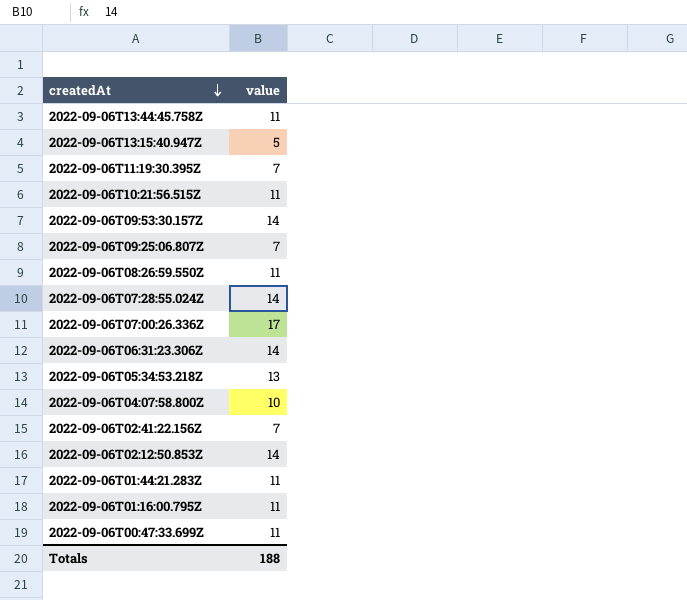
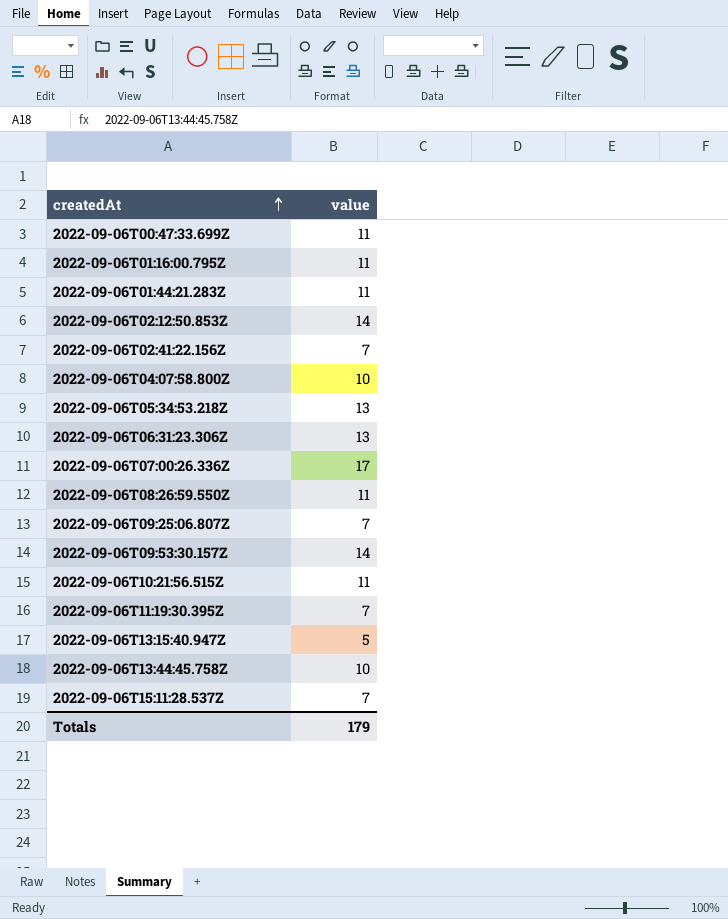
row order: createdAt descending -> createdAt ascending
row 2022-09-06T07:28:55.024Z: 14 -> none
2022-09-06T06:31:23.306Z | value: 14 -> 13
2022-09-06T13:44:45.758Z | value: 11 -> 10
row 2022-09-06T15:11:28.537Z: none -> 7
Totals | value: 188 -> 179

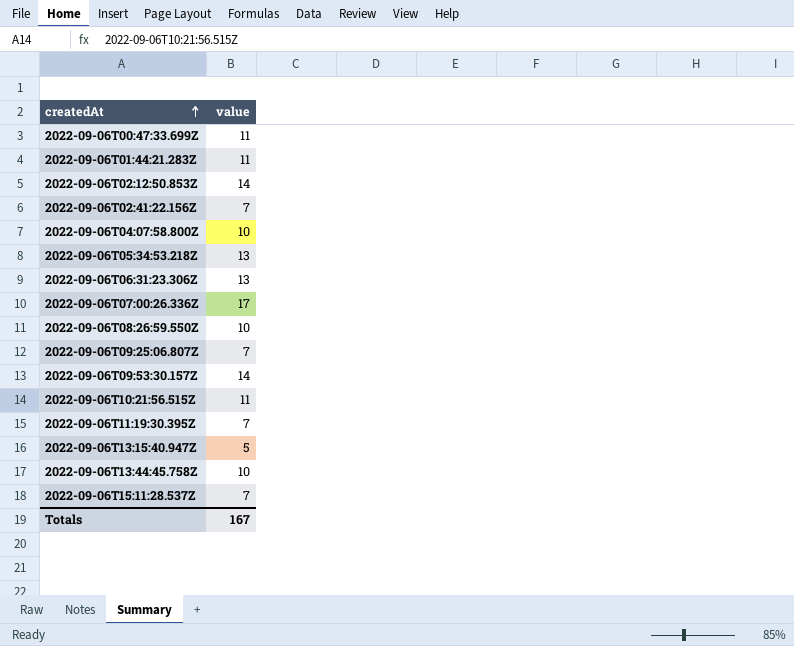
row 2022-09-06T01:16:00.795Z: 11 -> none
2022-09-06T08:26:59.550Z | value: 11 -> 10
Totals | value: 179 -> 167

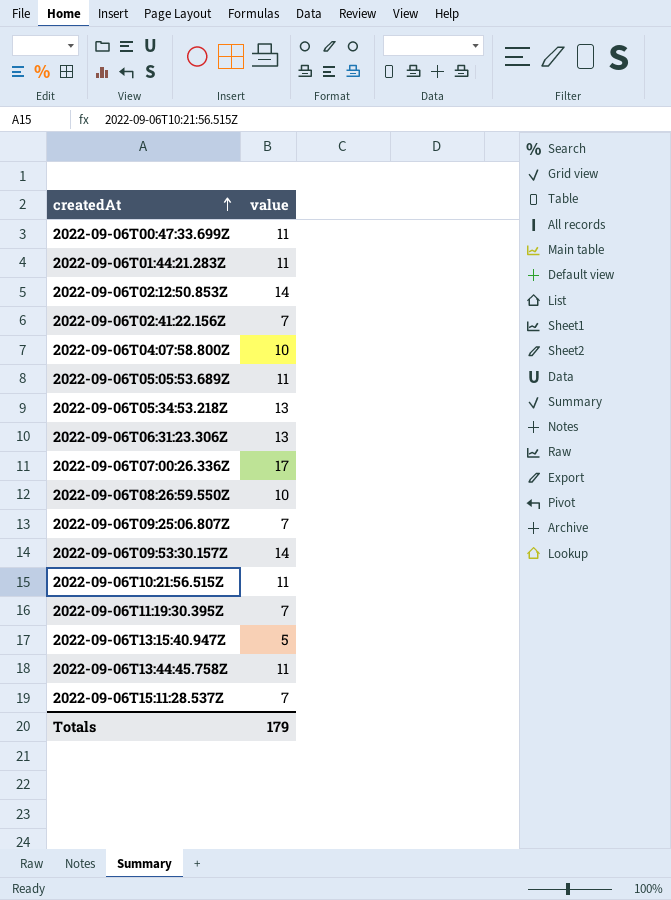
row 2022-09-06T05:05:53.689Z: none -> 11
2022-09-06T13:44:45.758Z | value: 10 -> 11
Totals | value: 167 -> 179

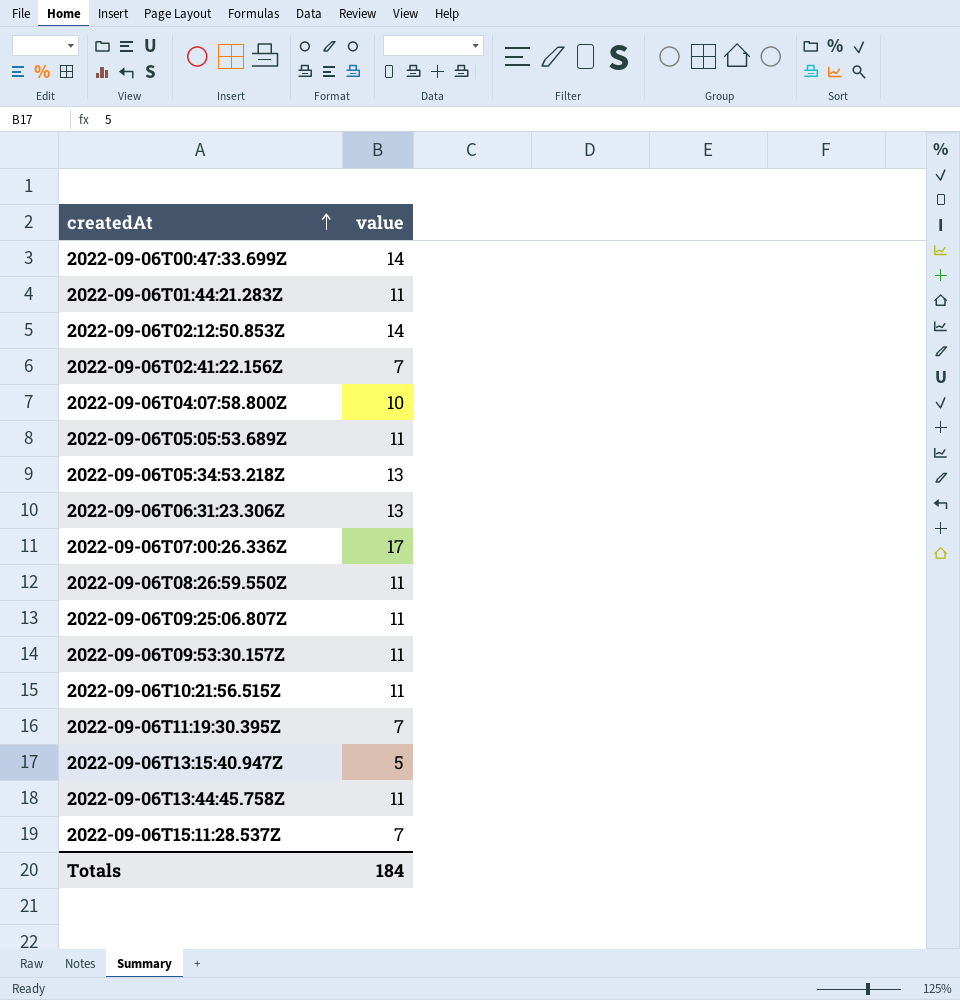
2022-09-06T00:47:33.699Z | value: 11 -> 14
2022-09-06T08:26:59.550Z | value: 10 -> 11
2022-09-06T09:25:06.807Z | value: 7 -> 11
2022-09-06T09:53:30.157Z | value: 14 -> 11
Totals | value: 179 -> 184

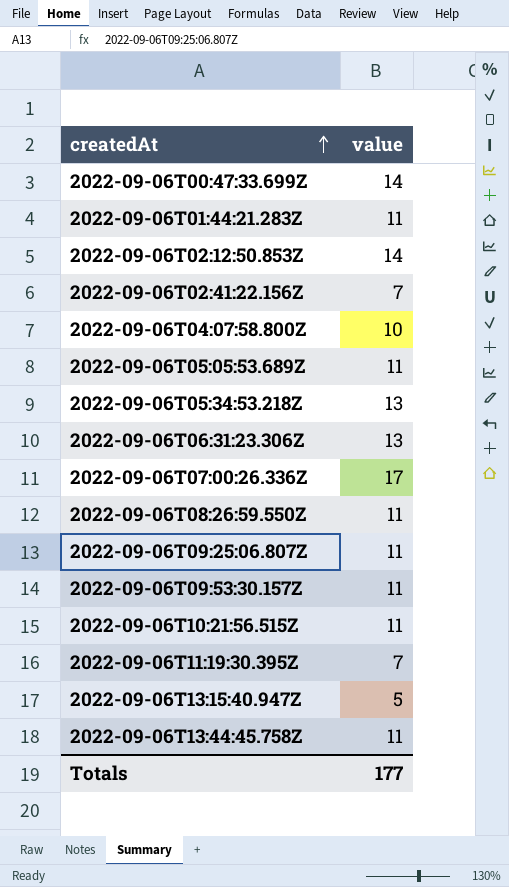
row 2022-09-06T15:11:28.537Z: 7 -> none
Totals | value: 184 -> 177

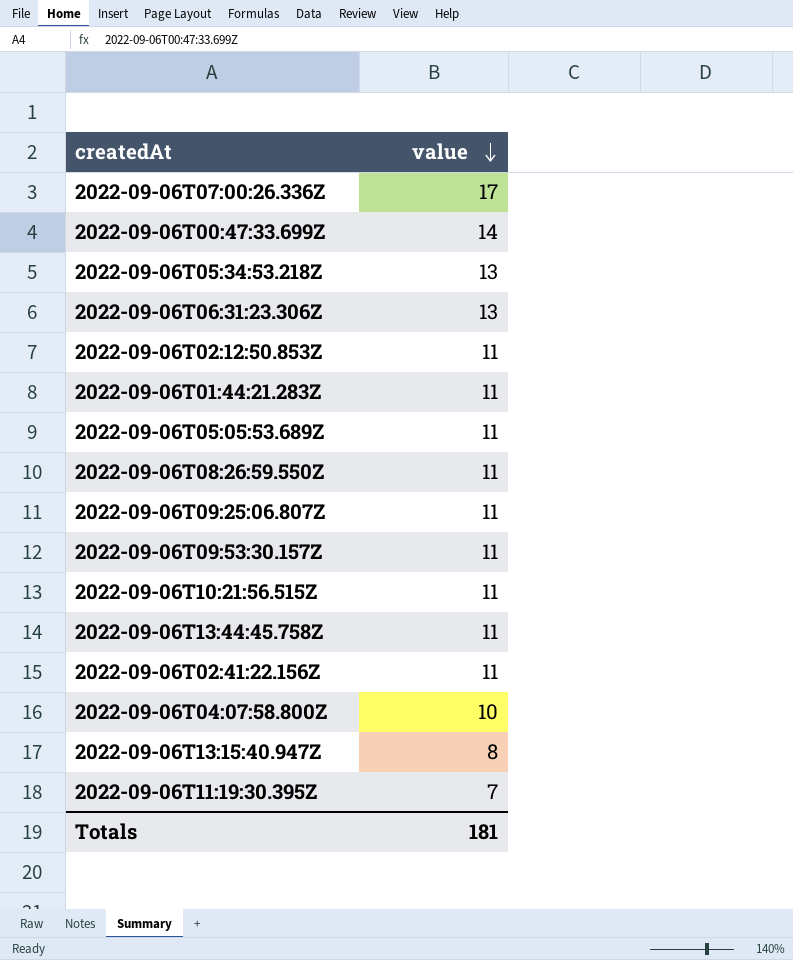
row order: createdAt ascending -> value descending
2022-09-06T02:12:50.853Z | value: 14 -> 11
2022-09-06T02:41:22.156Z | value: 7 -> 11
2022-09-06T13:15:40.947Z | value: 5 -> 8
Totals | value: 177 -> 181

